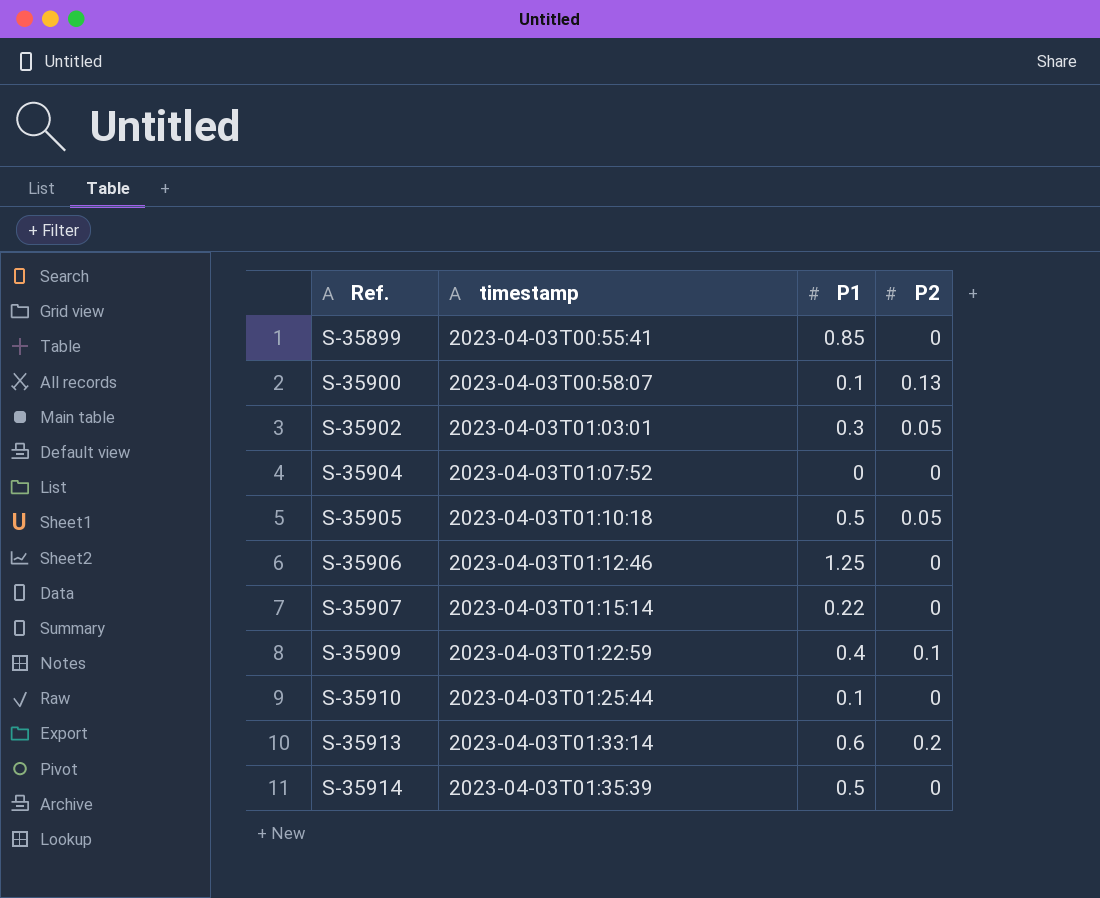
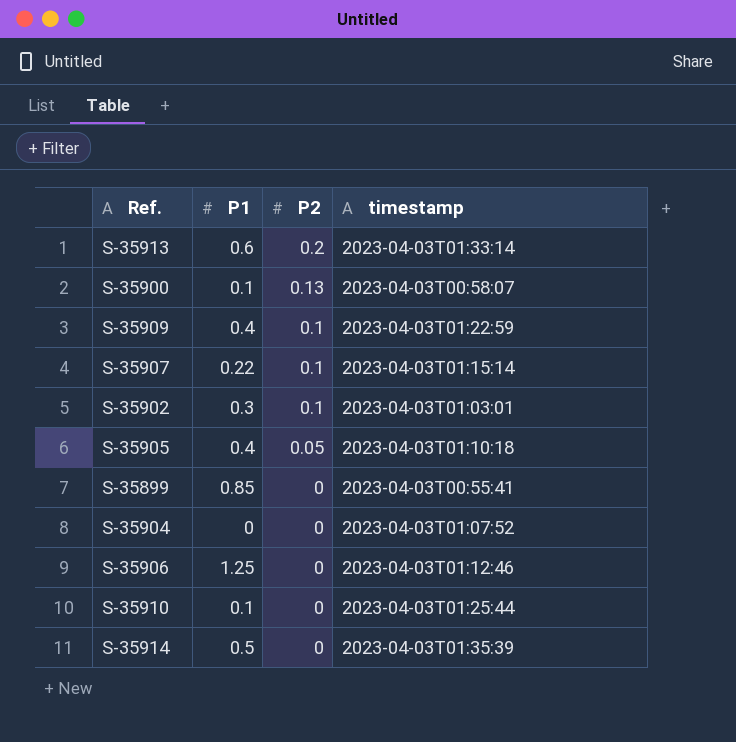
row order: Ref. ascending -> P2 descending
column timestamp | position: 2 -> 4
S-35907 | P2: 0 -> 0.1
S-35902 | P2: 0.05 -> 0.1
S-35905 | P1: 0.5 -> 0.4

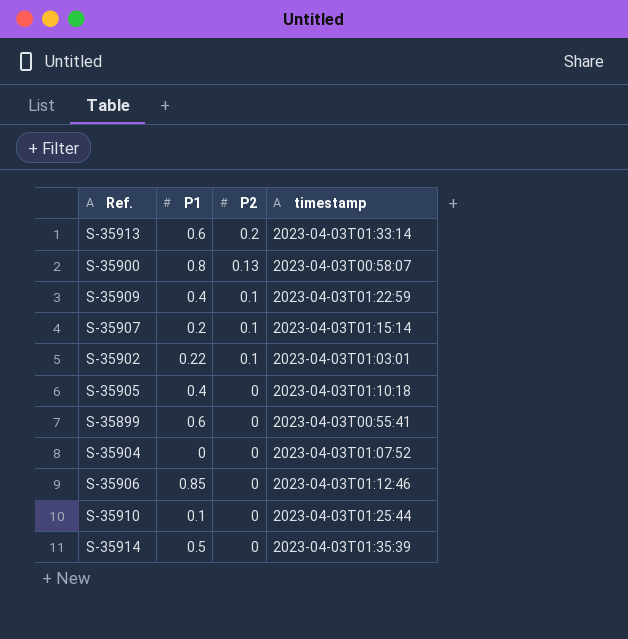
S-35900 | P1: 0.1 -> 0.8
S-35907 | P1: 0.22 -> 0.2
S-35902 | P1: 0.3 -> 0.22
S-35905 | P2: 0.05 -> 0
S-35899 | P1: 0.85 -> 0.6
S-35906 | P1: 1.25 -> 0.85

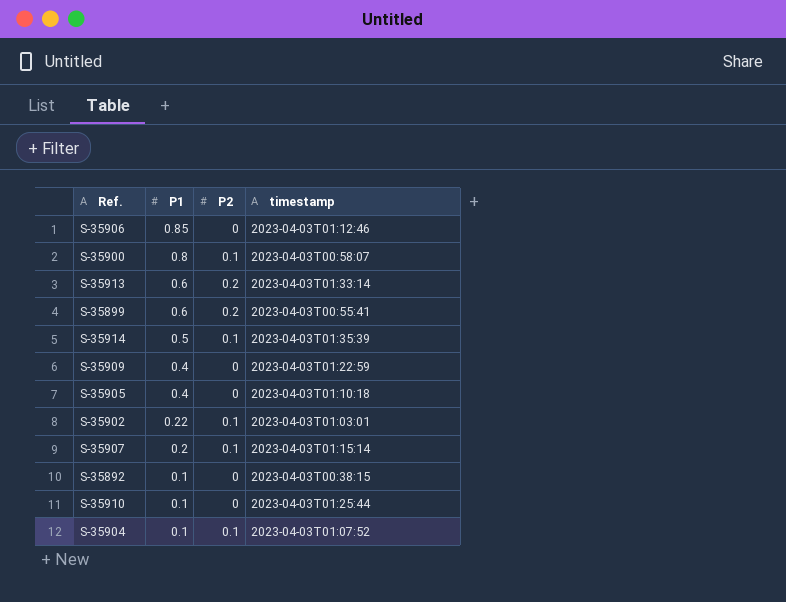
row order: P2 descending -> P1 descending
S-35900 | P2: 0.13 -> 0.1
S-35899 | P2: 0 -> 0.2
S-35914 | P2: 0 -> 0.1
S-35909 | P2: 0.1 -> 0
row S-35892: none -> 0.1 | 0 | 2023-04-03T00:38:15
S-35904 | P1: 0 -> 0.1
S-35904 | P2: 0 -> 0.1

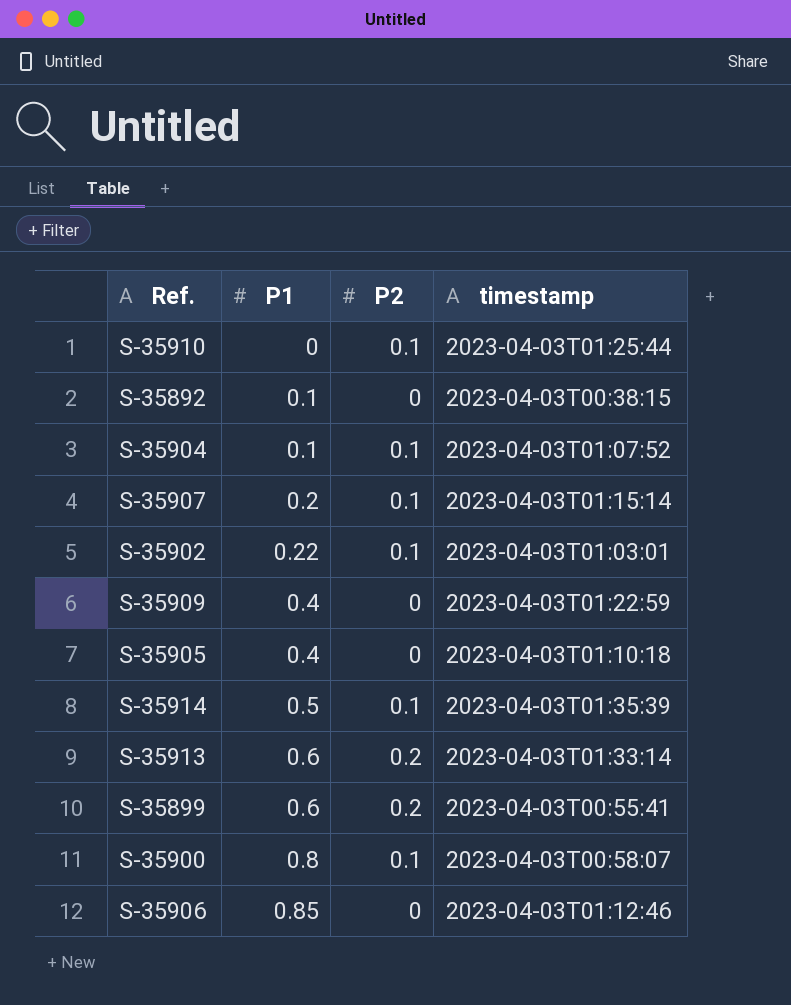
row order: P1 descending -> P1 ascending
S-35910 | P1: 0.1 -> 0
S-35910 | P2: 0 -> 0.1

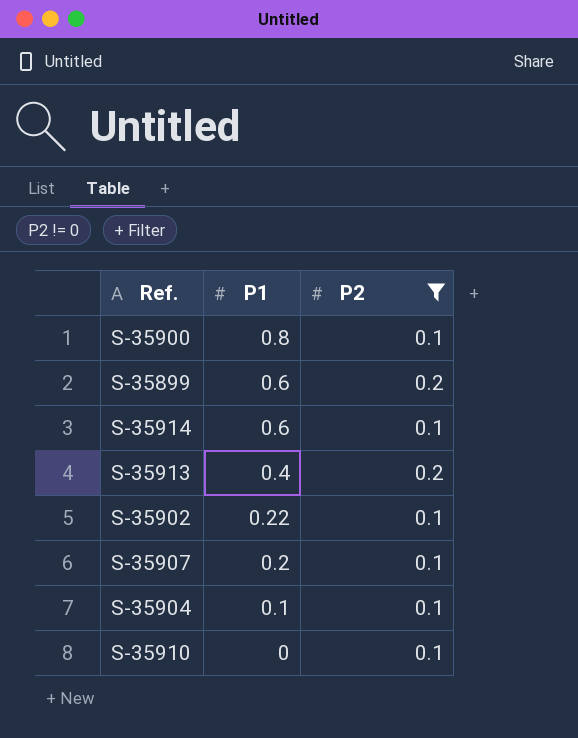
filter: none -> P2 != 0
row order: P1 ascending -> P1 descending
column timestamp | position: 4 -> none
S-35914 | P1: 0.5 -> 0.6
S-35913 | P1: 0.6 -> 0.4

